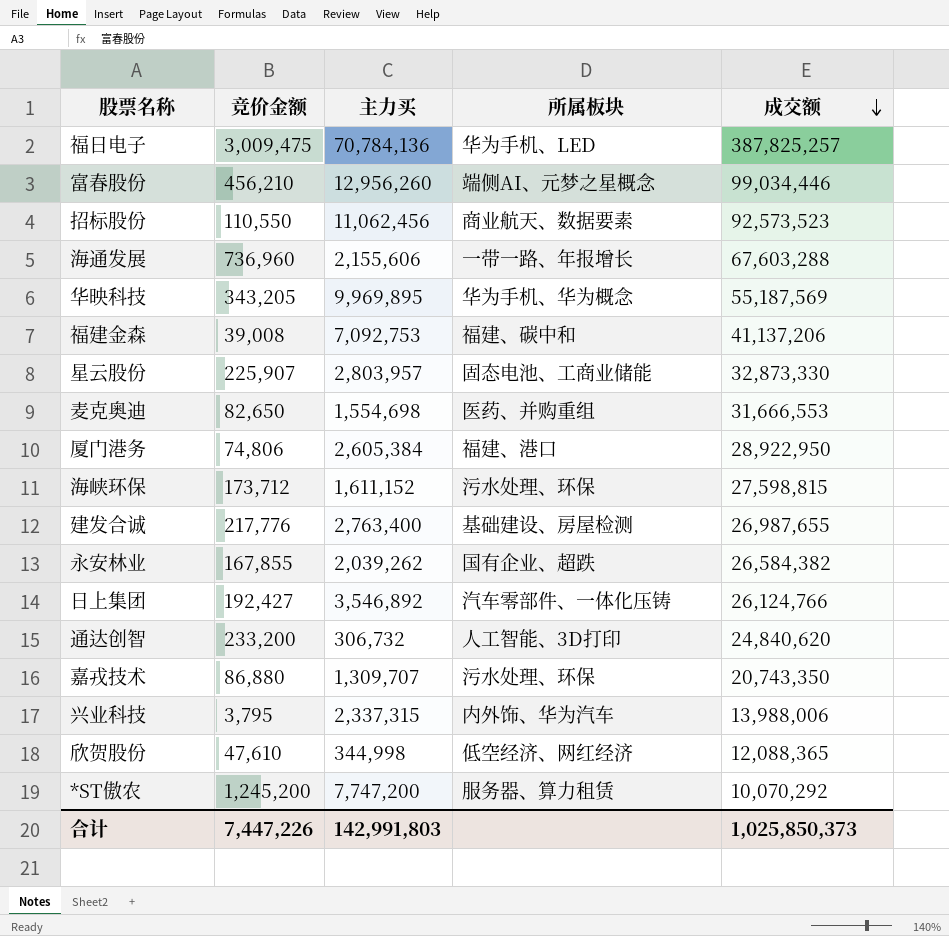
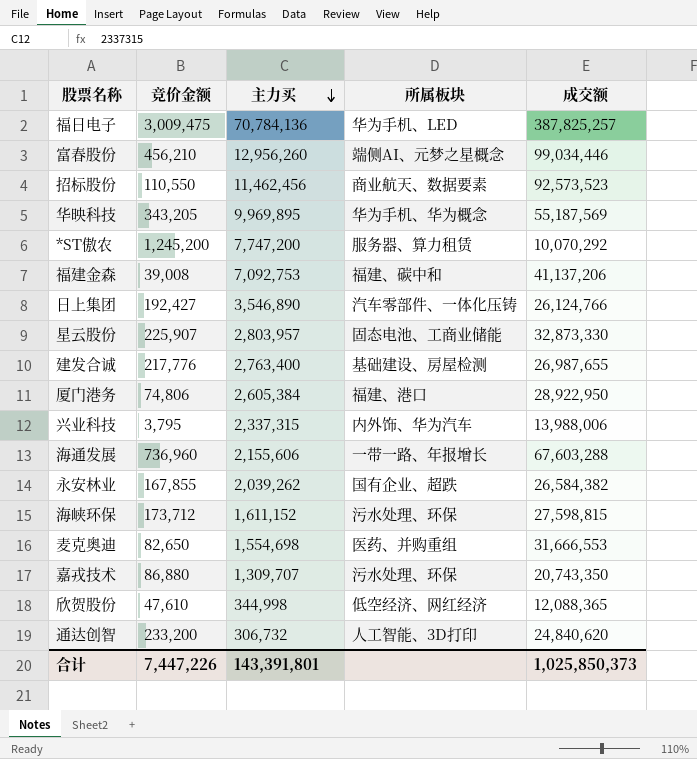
row order: 成交额 descending -> 主力买 descending
招标股份 | 主力买: 11,062,456 -> 11,462,456
日上集团 | 主力买: 3,546,892 -> 3,546,890
合计 | 主力买: 142,991,803 -> 143,391,801

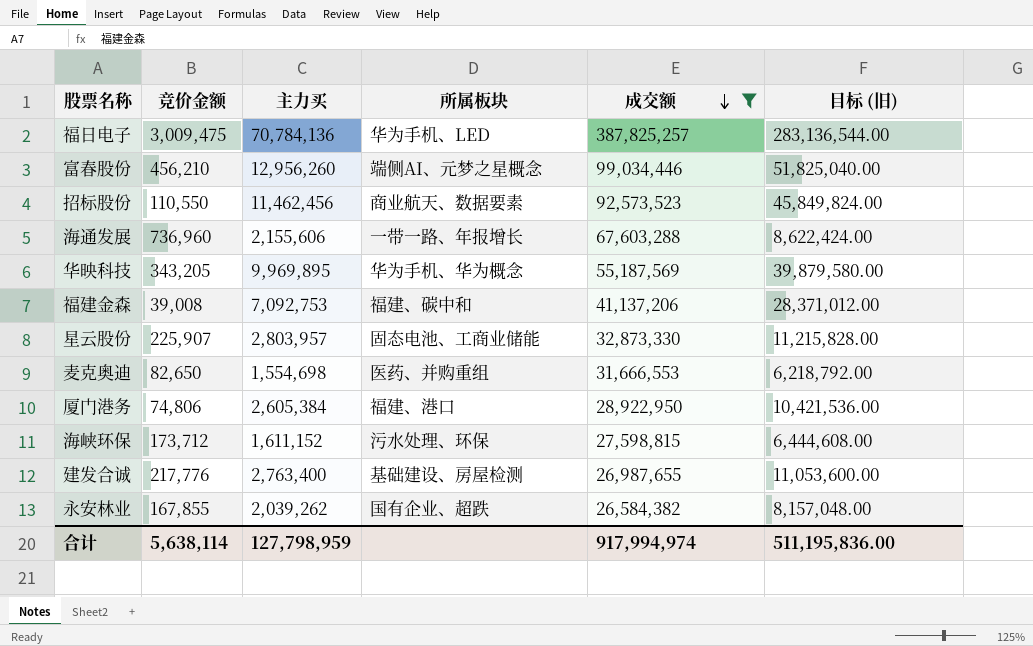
filter: none -> 成交额 >= 26,584,382
row order: 主力买 descending -> 成交额 descending
column 目标 (旧) | formula: none -> [主力买] * 4
合计 | 竞价金额: 7,447,226 -> 5,638,114
合计 | 主力买: 143,391,801 -> 127,798,959
合计 | 成交额: 1,025,850,373 -> 917,994,974

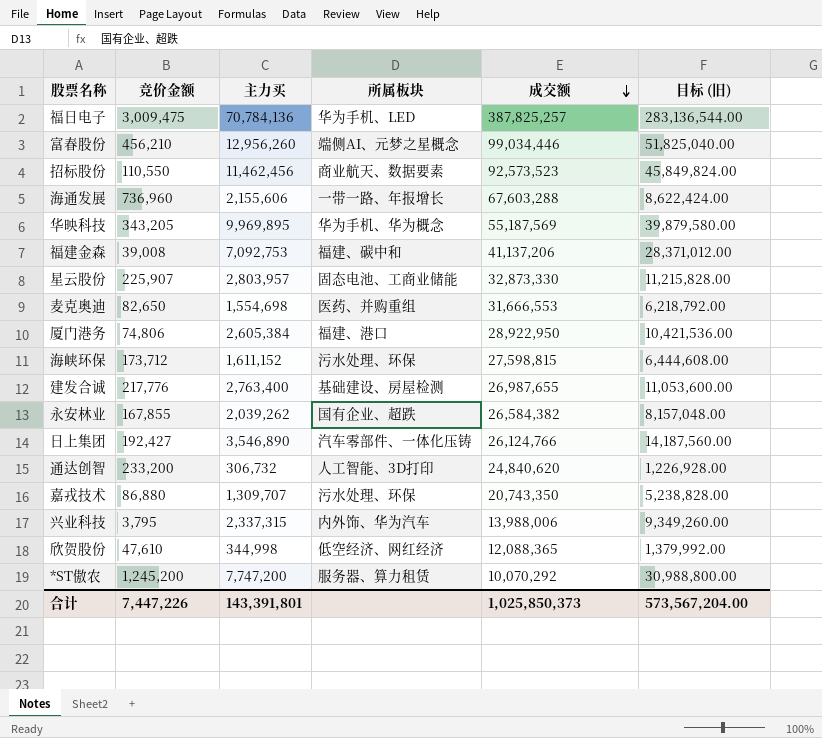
filter: 成交额 >= 26,584,382 -> none
合计 | 竞价金额: 5,638,114 -> 7,447,226
合计 | 主力买: 127,798,959 -> 143,391,801
合计 | 成交额: 917,994,974 -> 1,025,850,373
合计 | 目标 (旧): 511,195,836.00 -> 573,567,204.00

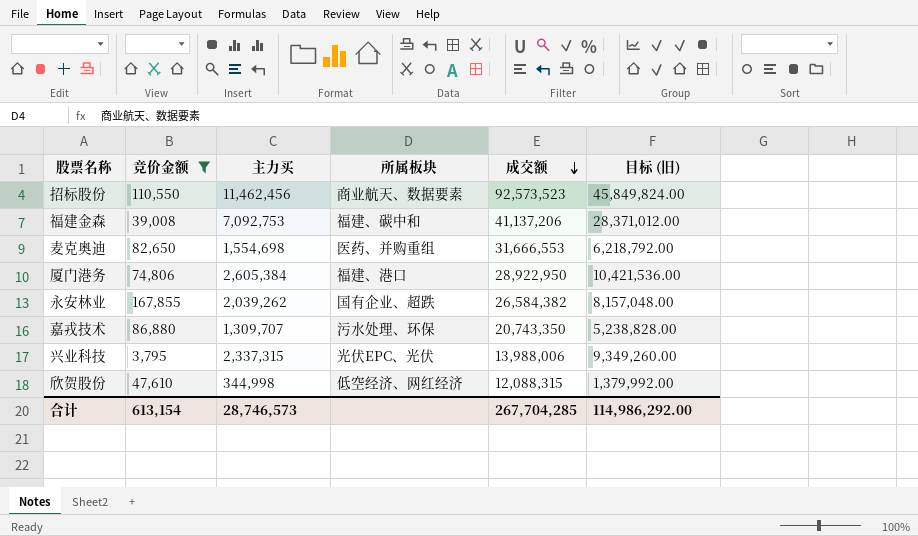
filter: none -> 竞价金额 <= 167,855
兴业科技 | 所属板块: 内外饰、华为汽车 -> 光伏EPC、光伏
欣贺股份 | 成交额: 12,088,365 -> 12,088,315
合计 | 竞价金额: 7,447,226 -> 613,154
合计 | 主力买: 143,391,801 -> 28,746,573
合计 | 成交额: 1,025,850,373 -> 267,704,285
合计 | 目标 (旧): 573,567,204.00 -> 114,986,292.00

